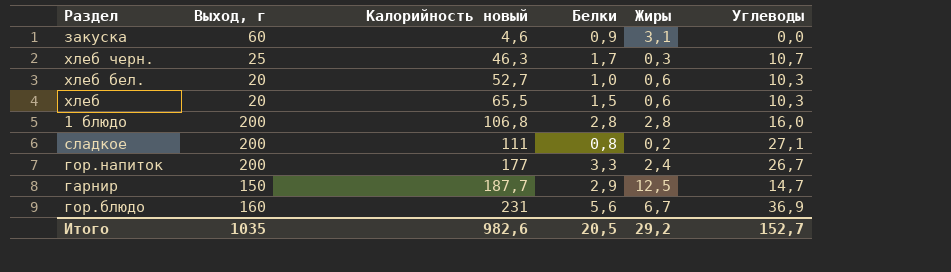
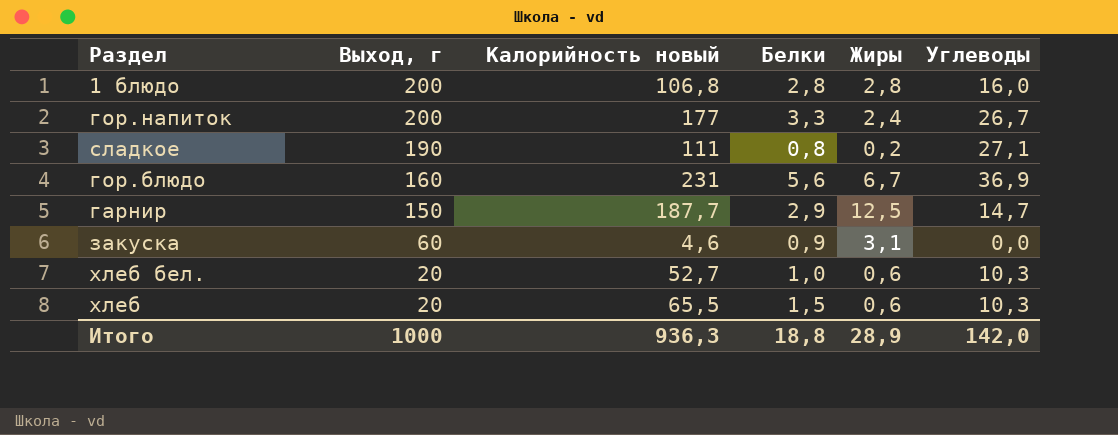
row order: Калорийность новый ascending -> Выход, г descending
row хлеб черн.: 25 | 46,3 | 1,7 | 0,3 | 10,7 -> none
сладкое | Выход, г: 200 -> 190
Итого | Выход, г: 1035 -> 1000
Итого | Калорийность новый: 982,6 -> 936,3
Итого | Белки: 20,5 -> 18,8
Итого | Жиры: 29,2 -> 28,9
Итого | Углеводы: 152,7 -> 142,0

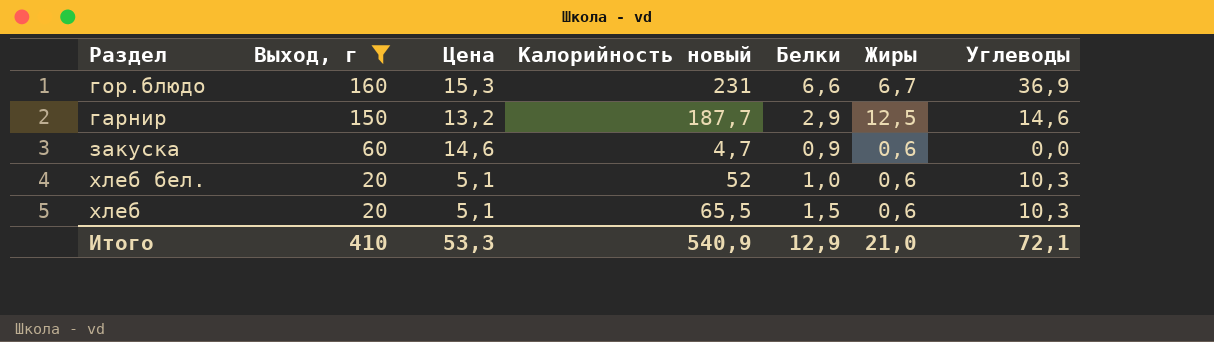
filter: none -> Выход, г <= 160
column Цена | position: none -> 3
гор.блюдо | Белки: 5,6 -> 6,6
гарнир | Углеводы: 14,7 -> 14,6
закуска | Калорийность новый: 4,6 -> 4,7
закуска | Жиры: 3,1 -> 0,6
хлеб бел. | Калорийность новый: 52,7 -> 52
Итого | Выход, г: 1000 -> 410
Итого | Калорийность новый: 936,3 -> 540,9
Итого | Белки: 18,8 -> 12,9
Итого | Жиры: 28,9 -> 21,0
Итого | Углеводы: 142,0 -> 72,1

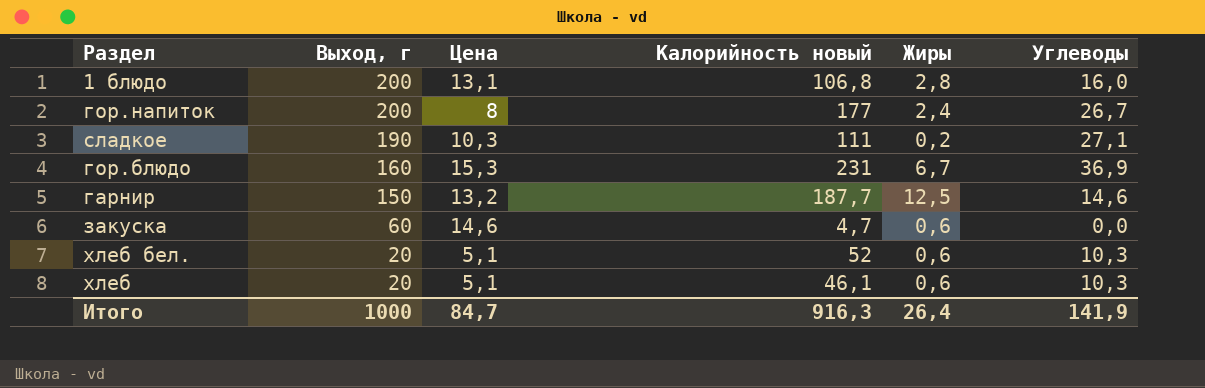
filter: Выход, г <= 160 -> none
column Белки | position: 5 -> none
хлеб | Калорийность новый: 65,5 -> 46,1
Итого | Выход, г: 410 -> 1000
Итого | Цена: 53,3 -> 84,7
Итого | Калорийность новый: 540,9 -> 916,3
Итого | Жиры: 21,0 -> 26,4
Итого | Углеводы: 72,1 -> 141,9

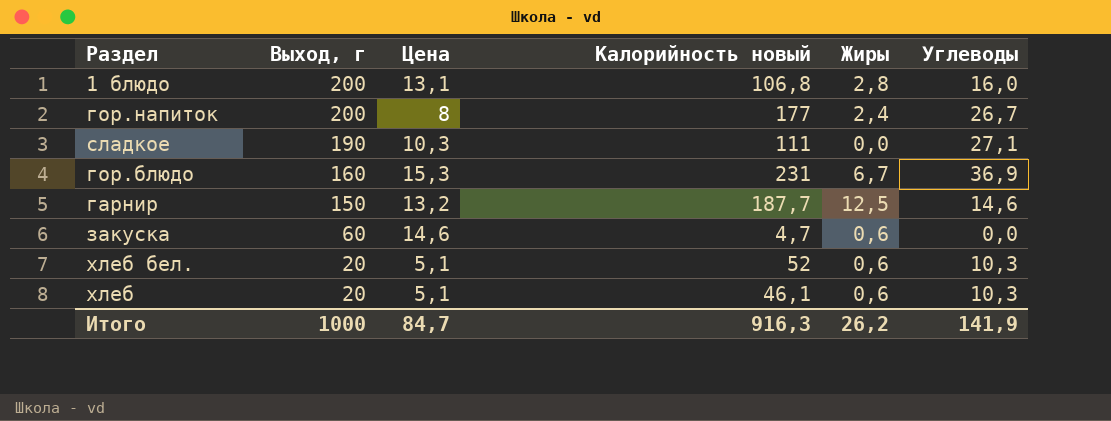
сладкое | Жиры: 0,2 -> 0,0
Итого | Жиры: 26,4 -> 26,2

